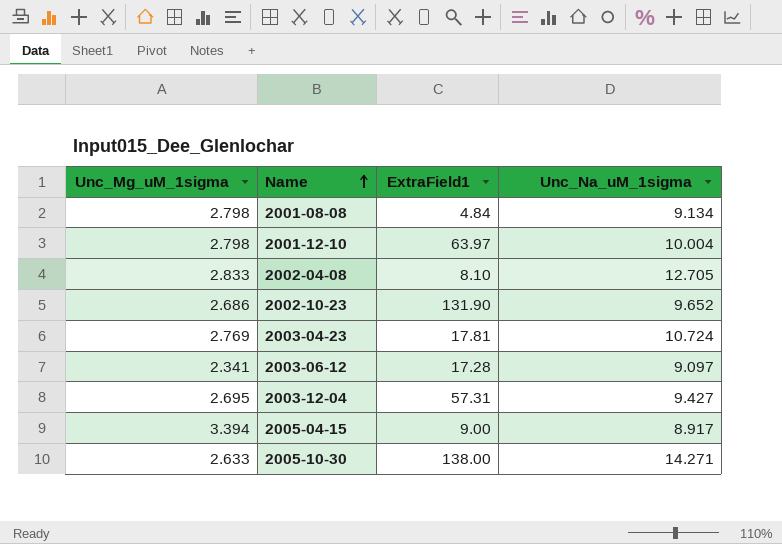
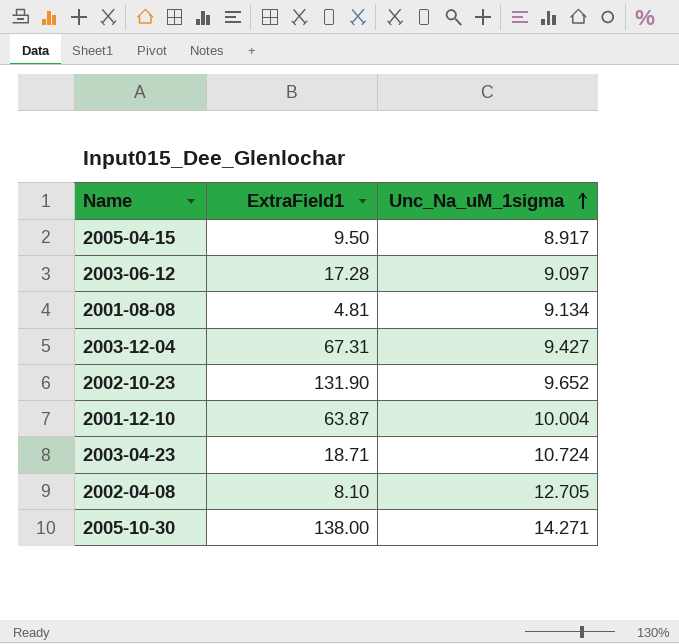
row order: Name ascending -> Unc_Na_uM_1sigma ascending
column Unc_Mg_uM_1sigma | position: 1 -> none
2005-04-15 | ExtraField1: 9.00 -> 9.50
2001-08-08 | ExtraField1: 4.84 -> 4.81
2003-12-04 | ExtraField1: 57.31 -> 67.31
2001-12-10 | ExtraField1: 63.97 -> 63.87
2003-04-23 | ExtraField1: 17.81 -> 18.71

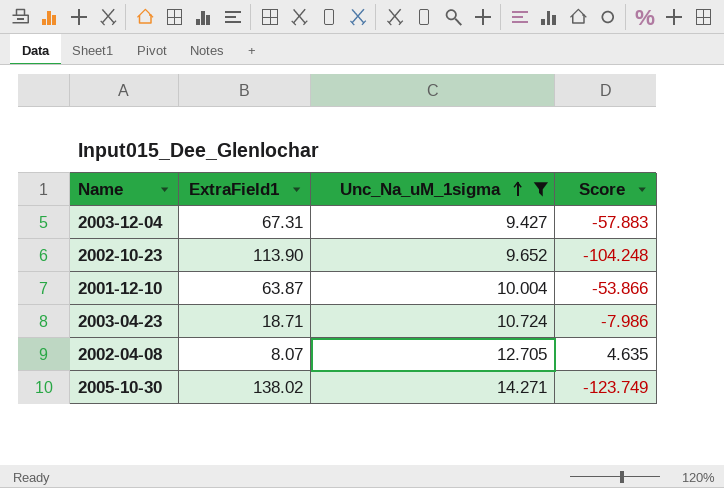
filter: none -> Unc_Na_uM_1sigma >= 9.427
column Score | formula: none -> [Unc_Na_uM_1sigma] - [ExtraField1]
2002-10-23 | ExtraField1: 131.90 -> 113.90
2002-04-08 | ExtraField1: 8.10 -> 8.07
2005-10-30 | ExtraField1: 138.00 -> 138.02

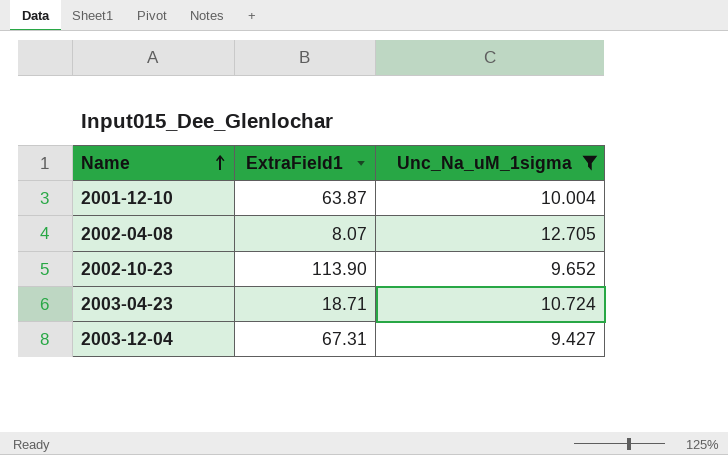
row order: Unc_Na_uM_1sigma ascending -> Name ascending
column Score | formula: [Unc_Na_uM_1sigma] - [ExtraField1] -> none
row 2005-10-30: 138.02 | 14.271 | -123.749 -> none

